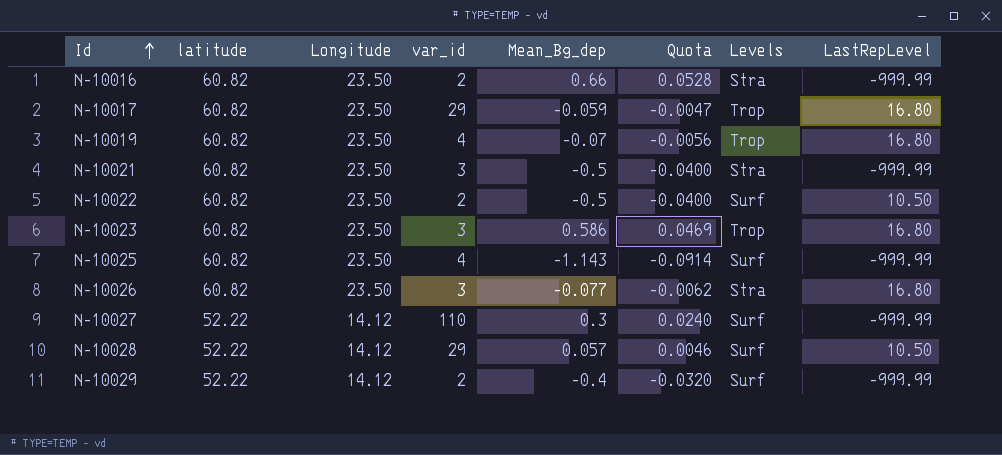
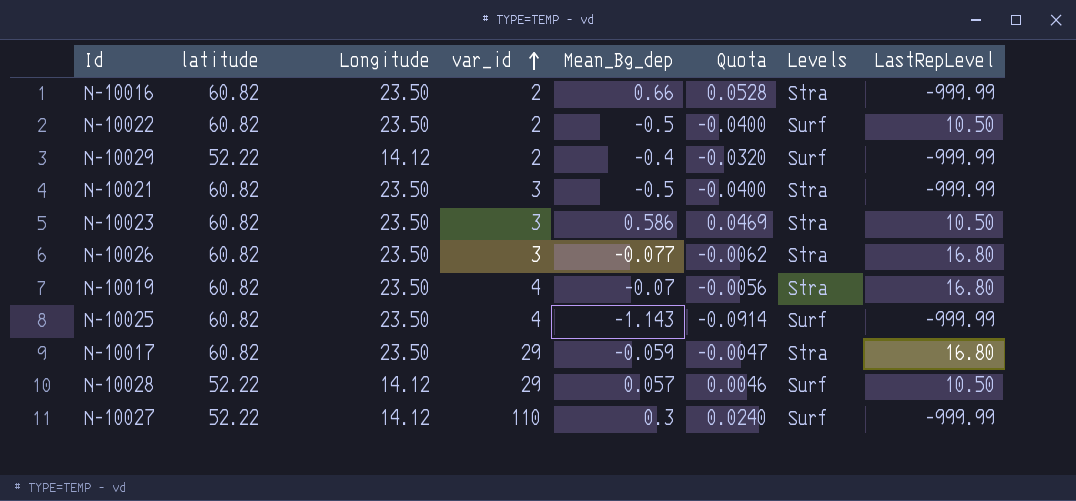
row order: Id ascending -> var_id ascending
N-10023 | Levels: Trop -> Stra
N-10023 | LastRepLevel: 16.80 -> 10.50
N-10019 | Levels: Trop -> Stra
N-10017 | Levels: Trop -> Stra

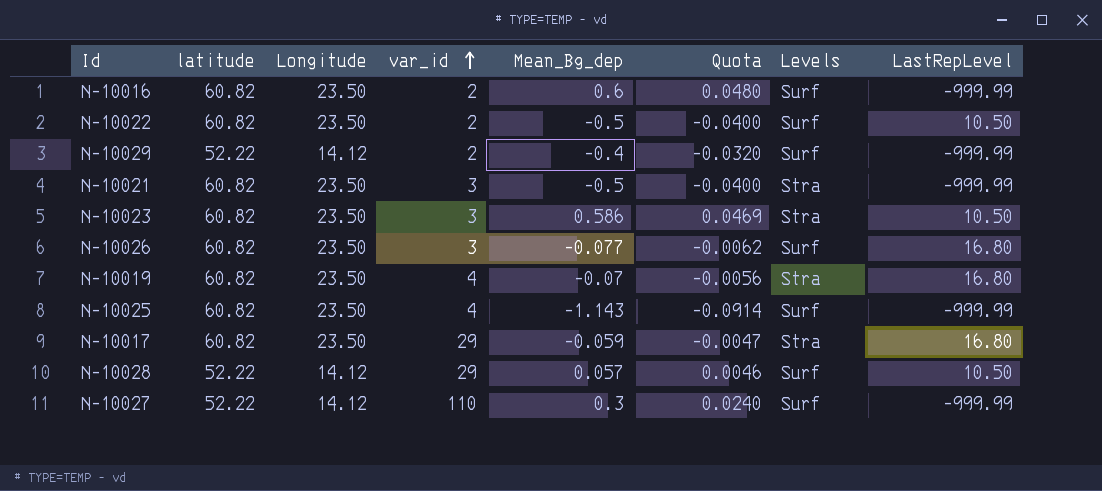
N-10016 | Mean_Bg_dep: 0.66 -> 0.6
N-10016 | Quota: 0.0528 -> 0.0480
N-10016 | Levels: Stra -> Surf
N-10026 | Levels: Stra -> Surf

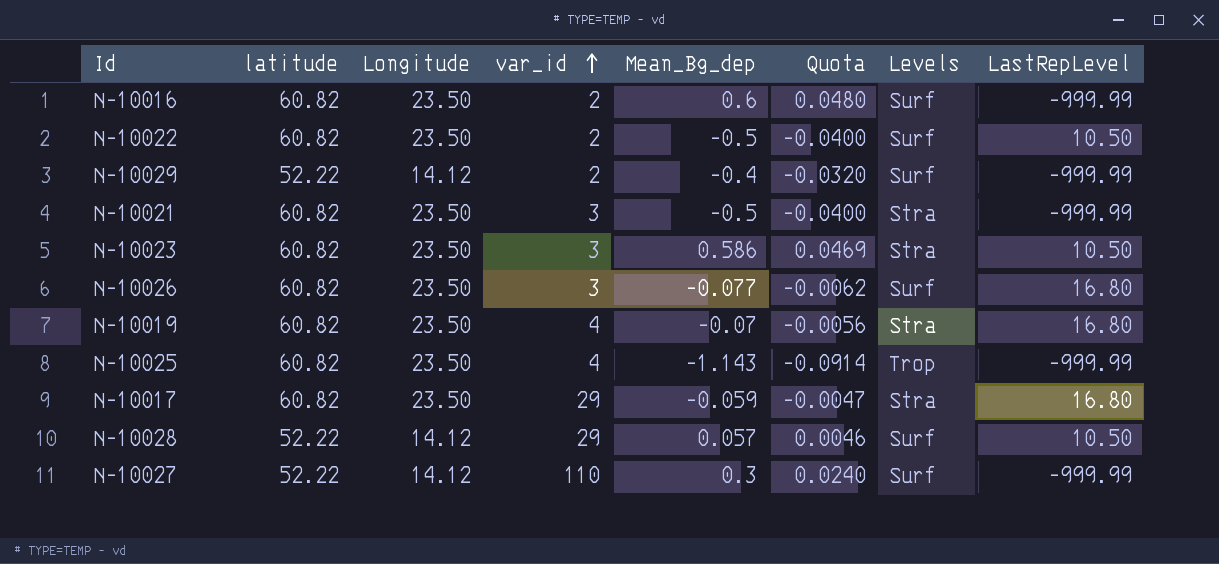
N-10025 | Levels: Surf -> Trop

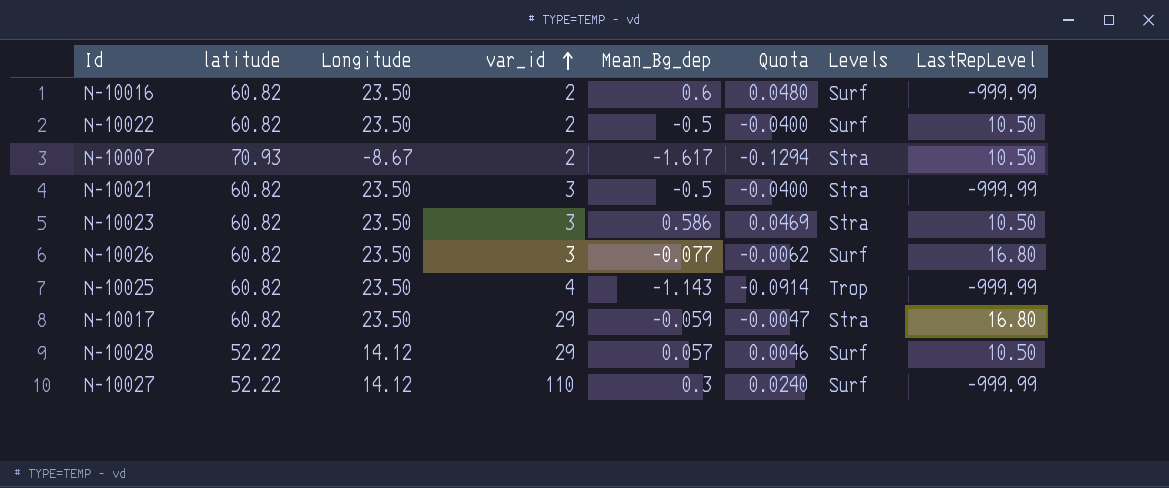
row N-10029: 52.22 | 14.12 | 2 | -0.4 | -0.0320 | Surf | -999.99 -> none
row N-10019: 60.82 | 23.50 | 4 | -0.07 | -0.0056 | Stra | 16.80 -> none
row N-10007: none -> 70.93 | -8.67 | 2 | -1.617 | -0.1294 | Stra | 10.50

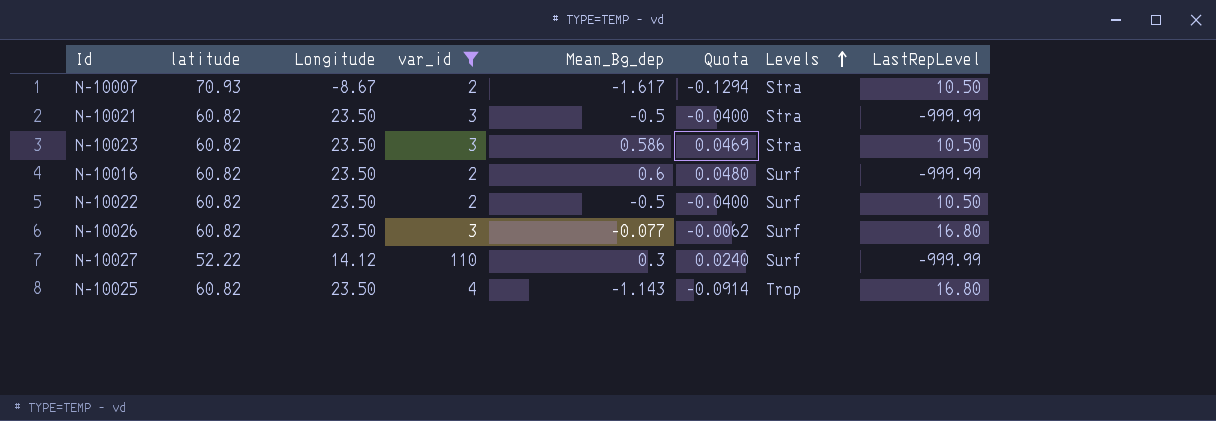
filter: none -> var_id != 29
row order: var_id ascending -> Levels ascending
N-10025 | LastRepLevel: -999.99 -> 16.80

